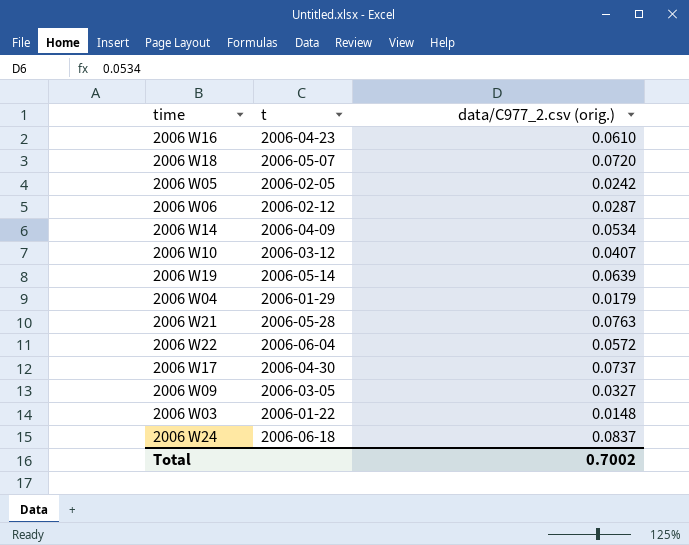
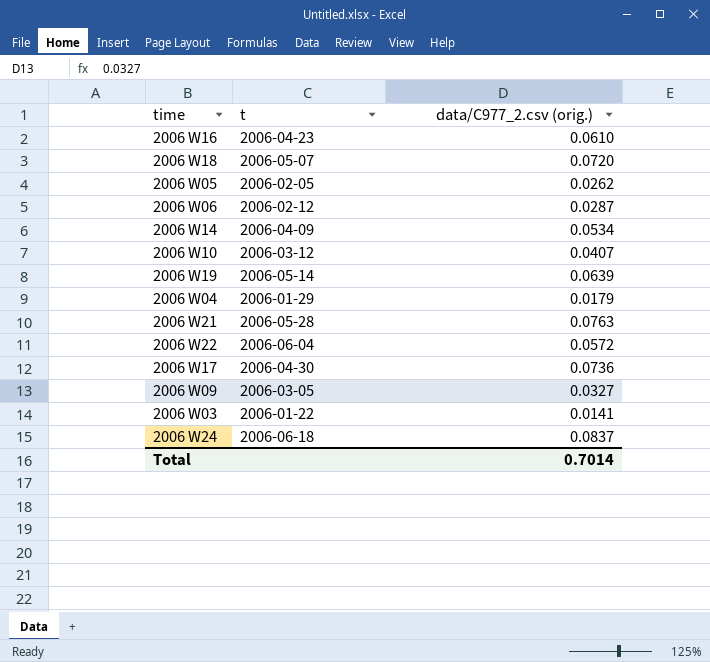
2006 W05 | data/C977_2.csv (orig.): 0.0242 -> 0.0262
2006 W17 | data/C977_2.csv (orig.): 0.0737 -> 0.0736
2006 W03 | data/C977_2.csv (orig.): 0.0148 -> 0.0141
Total | data/C977_2.csv (orig.): 0.7002 -> 0.7014

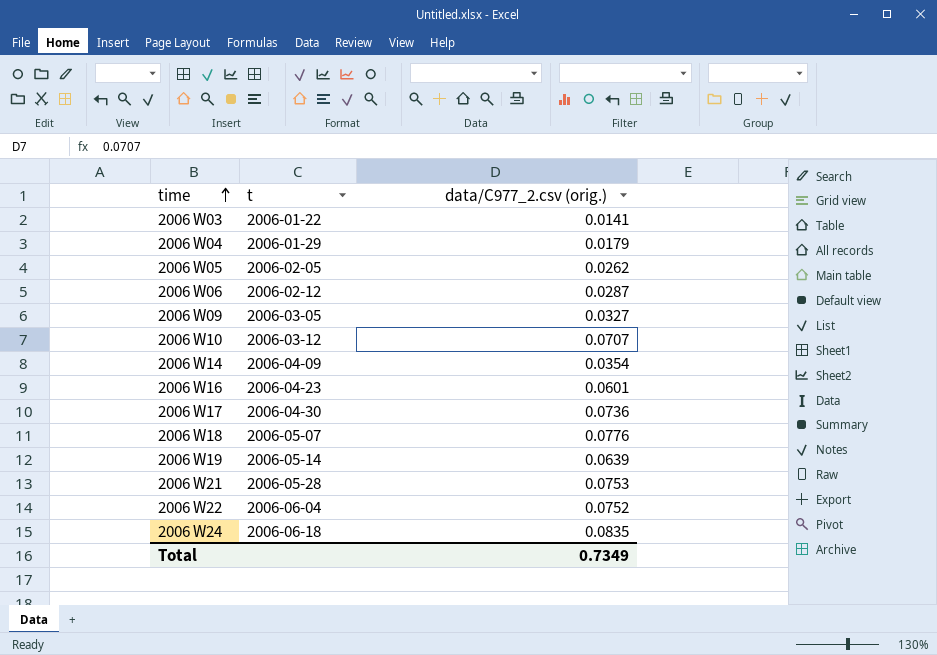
row order: none -> time ascending
2006 W10 | data/C977_2.csv (orig.): 0.0407 -> 0.0707
2006 W14 | data/C977_2.csv (orig.): 0.0534 -> 0.0354
2006 W16 | data/C977_2.csv (orig.): 0.0610 -> 0.0601
2006 W18 | data/C977_2.csv (orig.): 0.0720 -> 0.0776
2006 W21 | data/C977_2.csv (orig.): 0.0763 -> 0.0753
2006 W22 | data/C977_2.csv (orig.): 0.0572 -> 0.0752
2006 W24 | data/C977_2.csv (orig.): 0.0837 -> 0.0835
Total | data/C977_2.csv (orig.): 0.7014 -> 0.7349

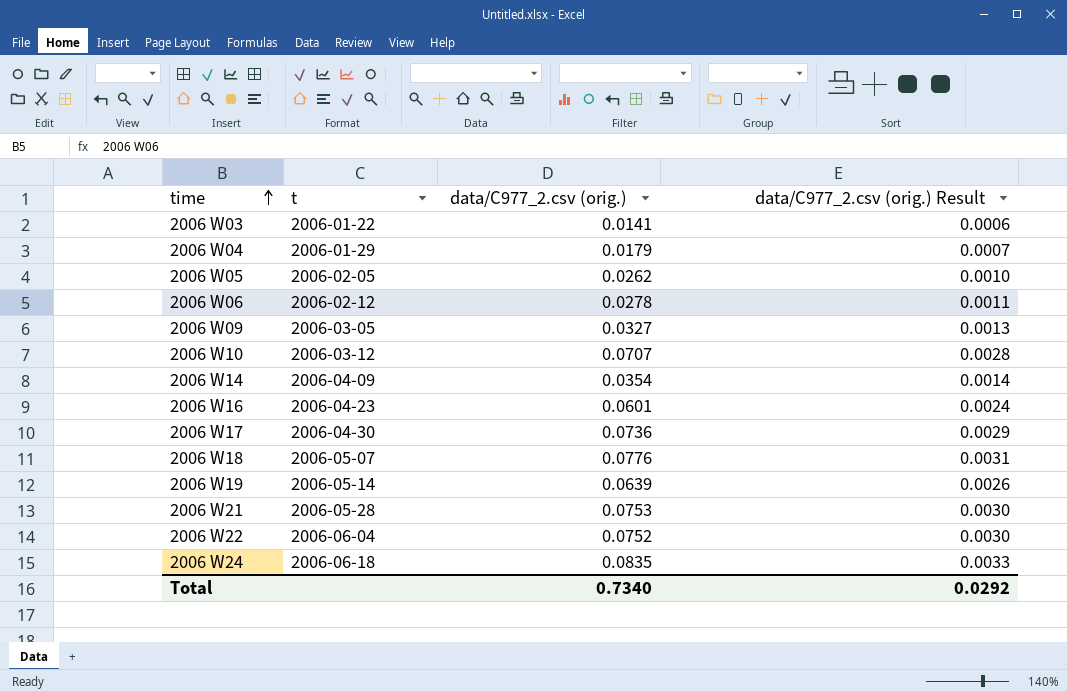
column data/C977_2.csv (orig.) Result | formula: none -> [data/C977_2.csv (orig.)] * 0.04
2006 W06 | data/C977_2.csv (orig.): 0.0287 -> 0.0278
Total | data/C977_2.csv (orig.): 0.7349 -> 0.7340

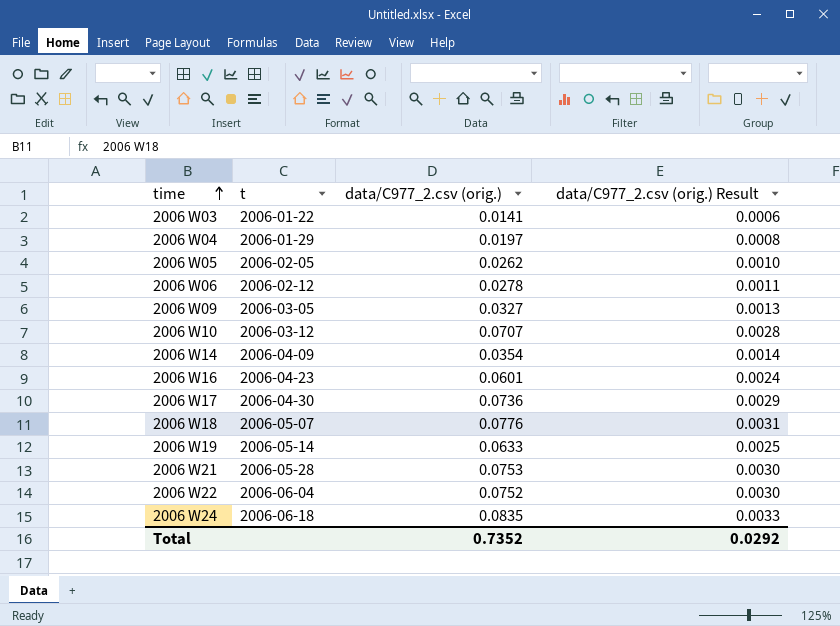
2006 W04 | data/C977_2.csv (orig.): 0.0179 -> 0.0197
2006 W04 | data/C977_2.csv (orig.) Result: 0.0007 -> 0.0008
2006 W19 | data/C977_2.csv (orig.): 0.0639 -> 0.0633
2006 W19 | data/C977_2.csv (orig.) Result: 0.0026 -> 0.0025
Total | data/C977_2.csv (orig.): 0.7340 -> 0.7352

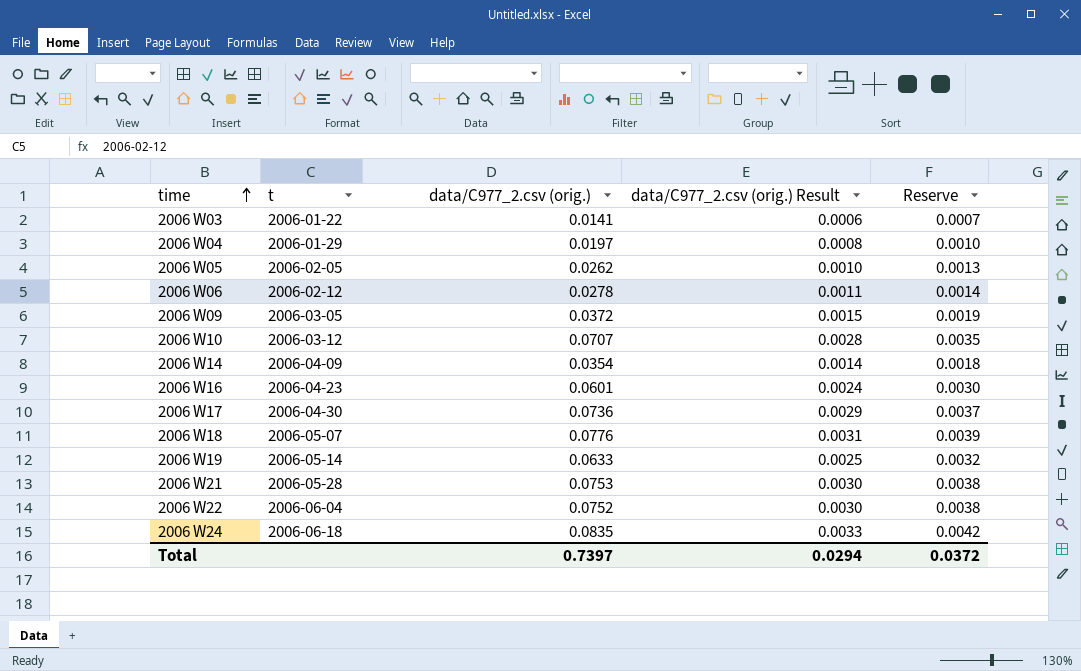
column Reserve | formula: none -> [data/C977_2.csv (orig.)] * 0.05
2006 W09 | data/C977_2.csv (orig.): 0.0327 -> 0.0372
2006 W09 | data/C977_2.csv (orig.) Result: 0.0013 -> 0.0015
Total | data/C977_2.csv (orig.): 0.7352 -> 0.7397
Total | data/C977_2.csv (orig.) Result: 0.0292 -> 0.0294

